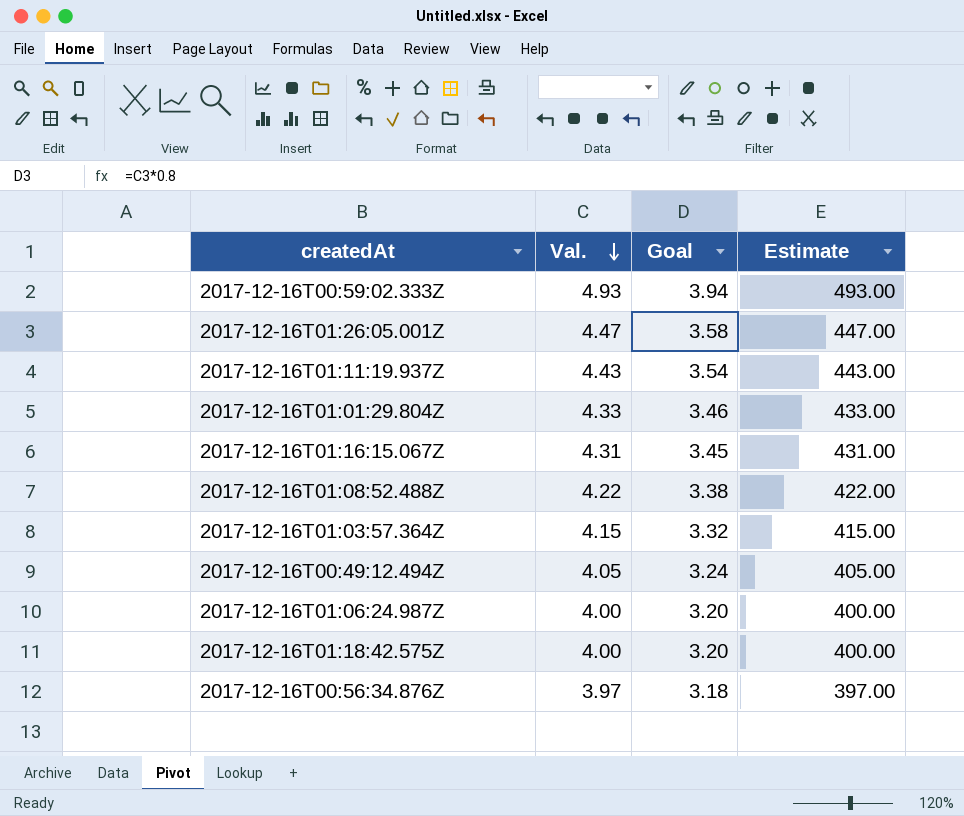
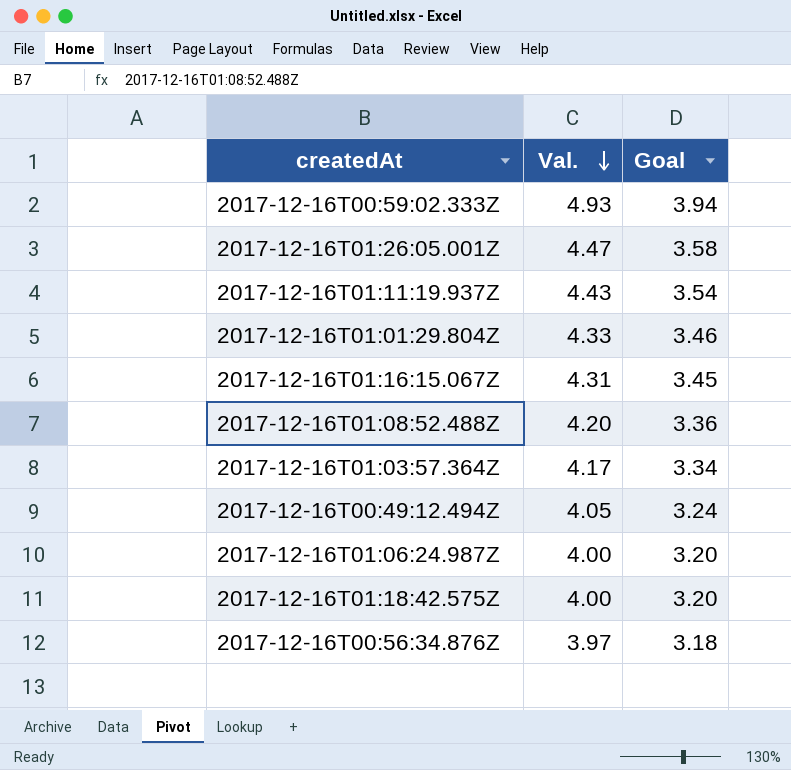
column Estimate | formula: [Val.] * 100 -> none
2017-12-16T01:08:52.488Z | Val.: 4.22 -> 4.20
2017-12-16T01:08:52.488Z | Goal: 3.38 -> 3.36
2017-12-16T01:03:57.364Z | Val.: 4.15 -> 4.17
2017-12-16T01:03:57.364Z | Goal: 3.32 -> 3.34

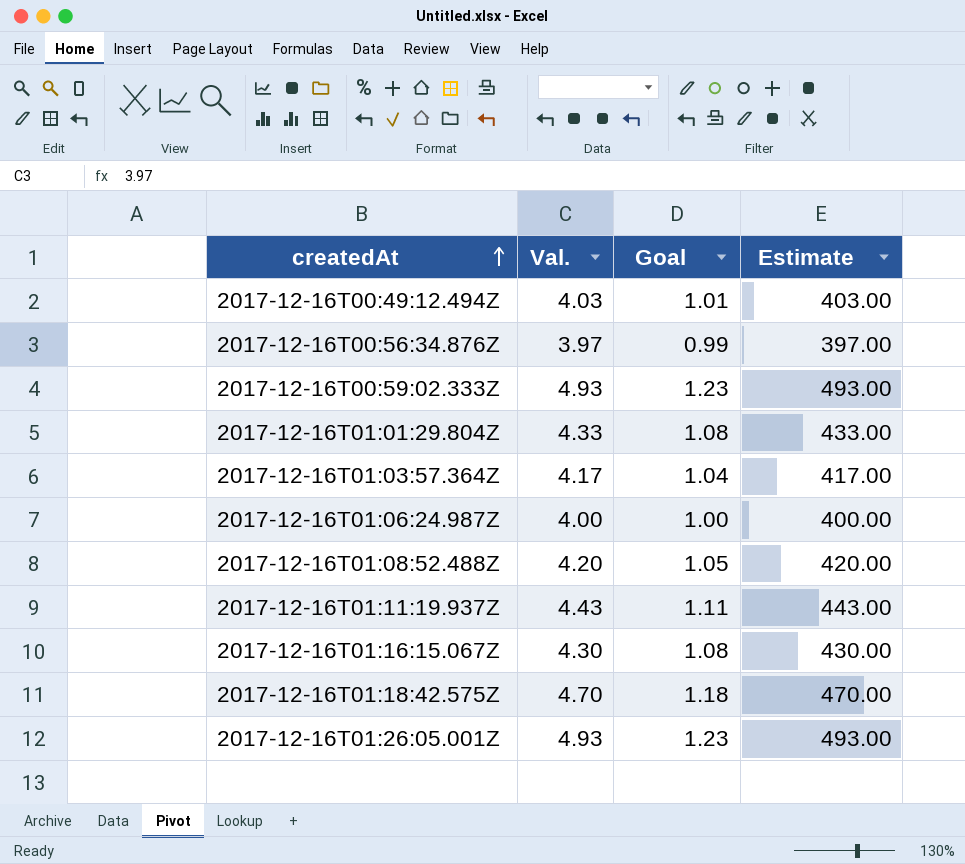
row order: Val. descending -> createdAt ascending
column Goal | formula: [Val.] * 0.8 -> [Val.] * 0.25
column Estimate | formula: none -> [Val.] * 100
2017-12-16T00:49:12.494Z | Val.: 4.05 -> 4.03
2017-12-16T01:16:15.067Z | Val.: 4.31 -> 4.30
2017-12-16T01:18:42.575Z | Val.: 4.00 -> 4.70
2017-12-16T01:26:05.001Z | Val.: 4.47 -> 4.93

